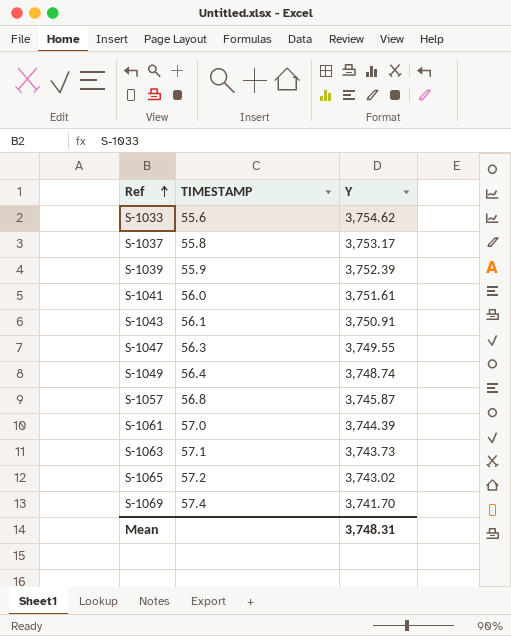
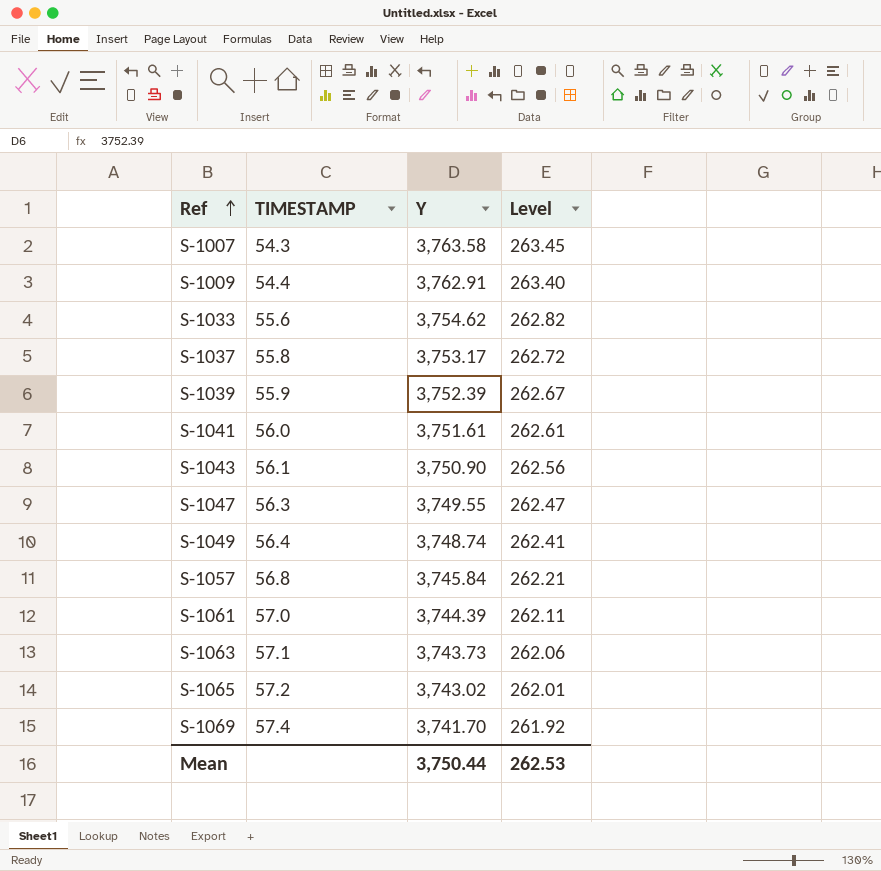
column Level | formula: none -> [Y] * 0.07
row S-1007: none -> 54.3 | 3,763.58 | 263.45
row S-1009: none -> 54.4 | 3,762.91 | 263.40
S-1043 | Y: 3,750.91 -> 3,750.90
S-1057 | Y: 3,745.87 -> 3,745.84
Mean | Y: 3,748.31 -> 3,750.44

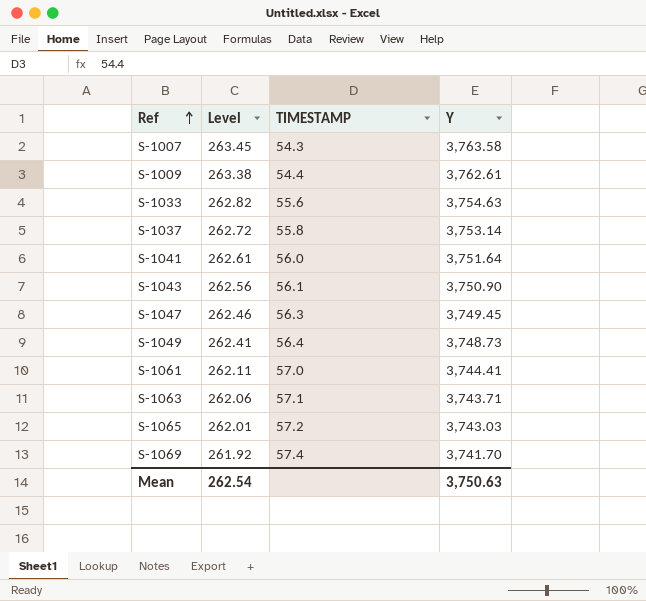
column Level | position: 4 -> 2
row S-1039: 55.9 | 3,752.39 | 262.67 -> none
row S-1057: 56.8 | 3,745.84 | 262.21 -> none
S-1009 | Level: 263.40 -> 263.38
S-1009 | Y: 3,762.91 -> 3,762.61
S-1033 | Y: 3,754.62 -> 3,754.63
S-1037 | Y: 3,753.17 -> 3,753.14
S-1041 | Y: 3,751.61 -> 3,751.64
S-1047 | Level: 262.47 -> 262.46
S-1047 | Y: 3,749.55 -> 3,749.45
S-1049 | Y: 3,748.74 -> 3,748.73
S-1061 | Y: 3,744.39 -> 3,744.41
S-1063 | Y: 3,743.73 -> 3,743.71
S-1065 | Y: 3,743.02 -> 3,743.03
Mean | Level: 262.53 -> 262.54
Mean | Y: 3,750.44 -> 3,750.63

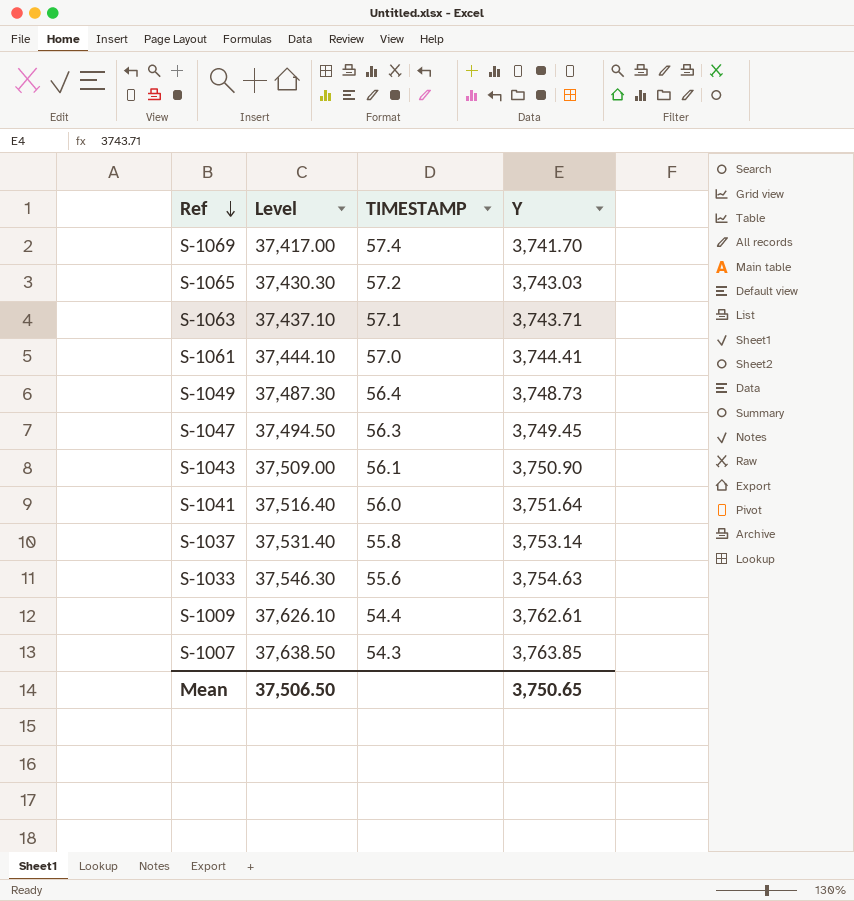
row order: Ref ascending -> Ref descending
column Level | formula: [Y] * 0.07 -> [Y] * 10
S-1007 | Y: 3,763.58 -> 3,763.85
Mean | Level: 262.54 -> 37,506.50
Mean | Y: 3,750.63 -> 3,750.65

